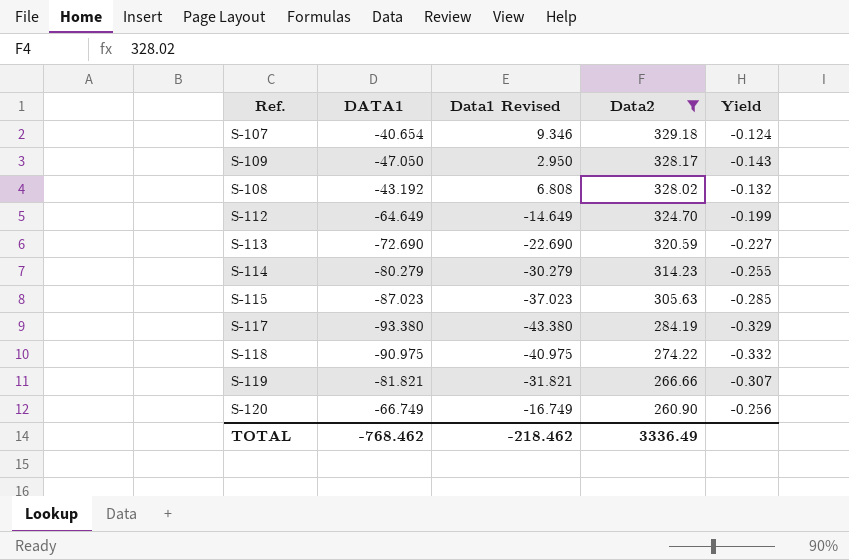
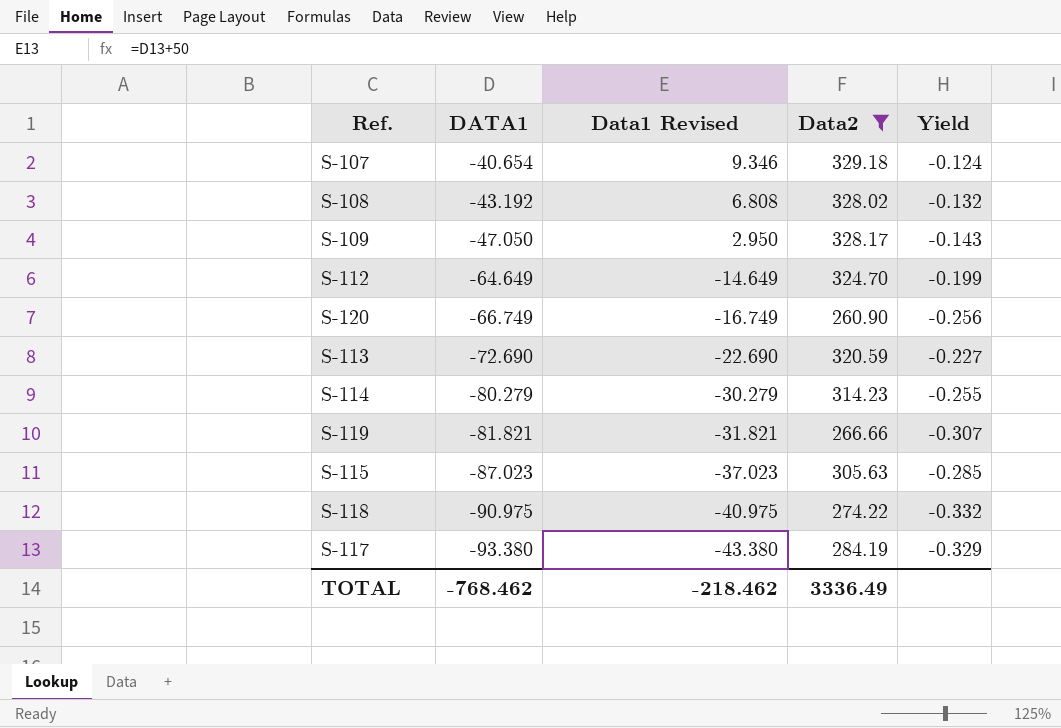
row order: Data2 descending -> DATA1 descending

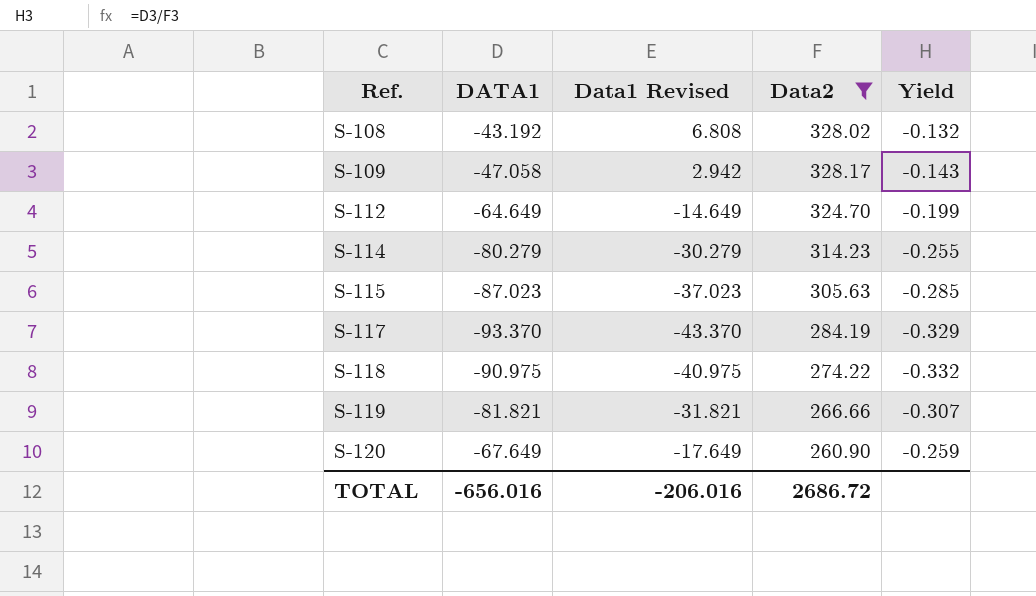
row order: DATA1 descending -> Ref. ascending
row S-107: -40.654 | 9.346 | 329.18 | -0.124 -> none
row S-113: -72.690 | -22.690 | 320.59 | -0.227 -> none
S-109 | DATA1: -47.050 -> -47.058
S-109 | Data1 Revised: 2.950 -> 2.942
S-117 | DATA1: -93.380 -> -93.370
S-117 | Data1 Revised: -43.380 -> -43.370
S-120 | DATA1: -66.749 -> -67.649
S-120 | Data1 Revised: -16.749 -> -17.649
S-120 | Yield: -0.256 -> -0.259
TOTAL | DATA1: -768.462 -> -656.016
TOTAL | Data1 Revised: -218.462 -> -206.016
TOTAL | Data2: 3336.49 -> 2686.72

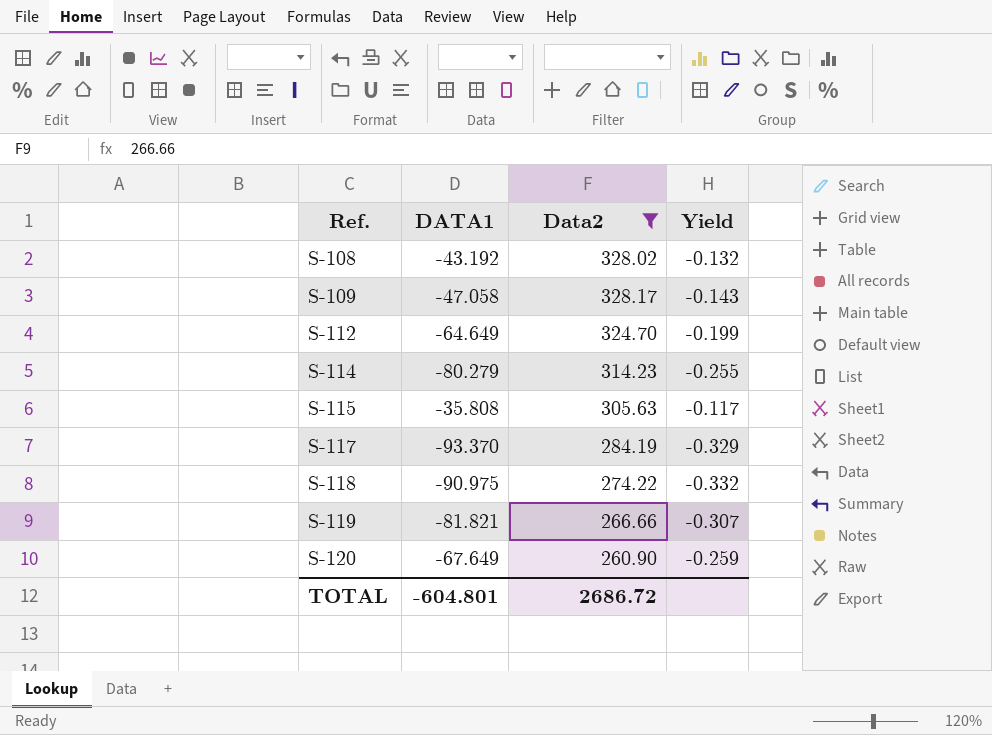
column Data1 Revised | formula: [DATA1] + 50 -> none
S-115 | DATA1: -87.023 -> -35.808
S-115 | Yield: -0.285 -> -0.117
TOTAL | DATA1: -656.016 -> -604.801

